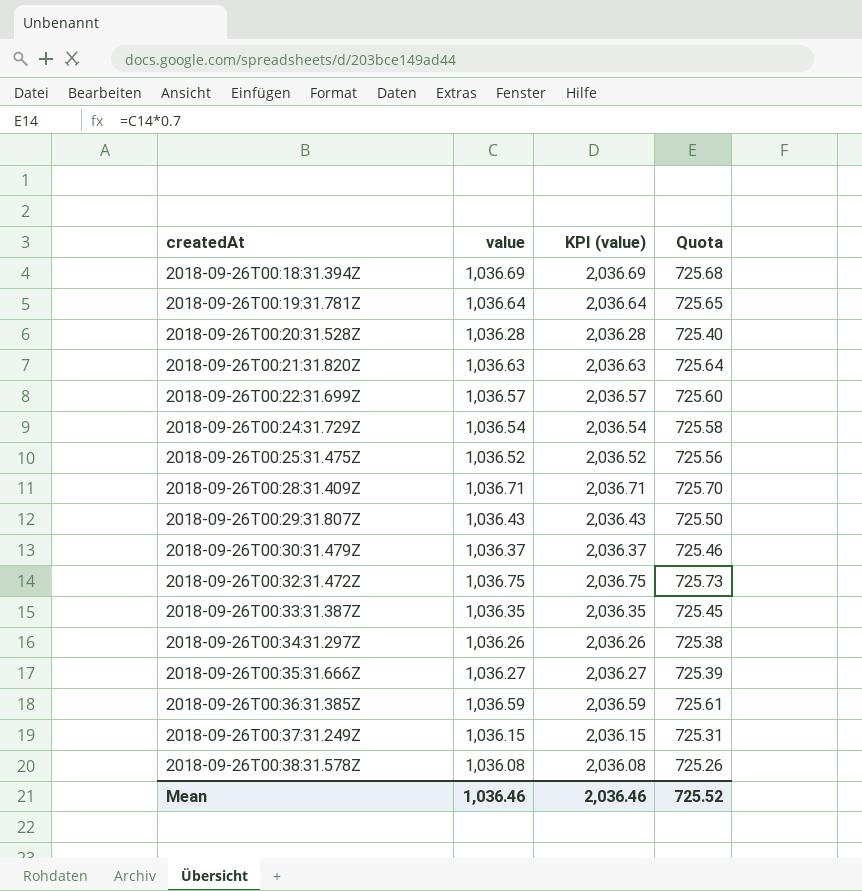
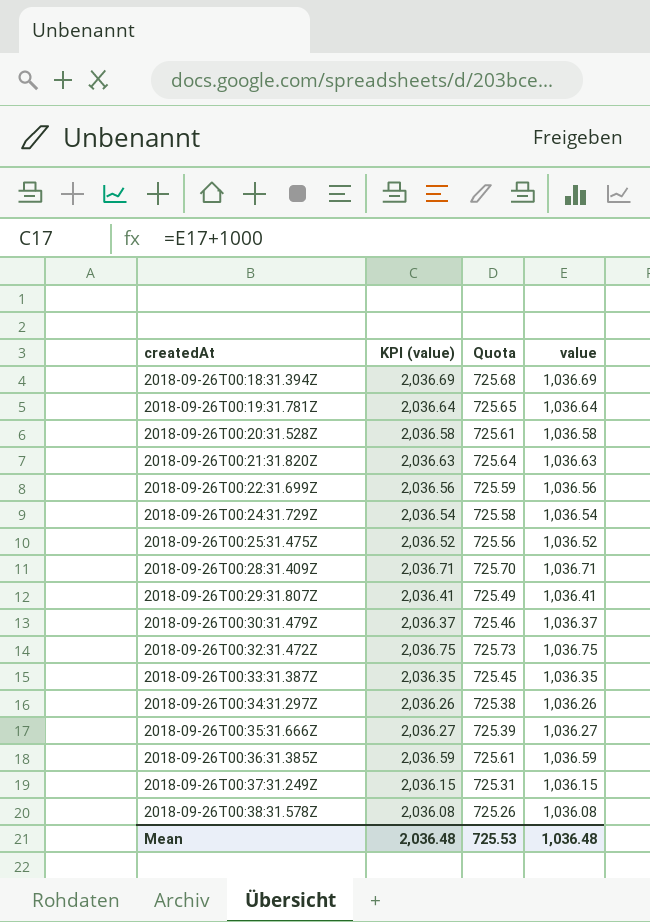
column value | position: 2 -> 4
2018-09-26T00:20:31.528Z | KPI (value): 2,036.28 -> 2,036.58
2018-09-26T00:20:31.528Z | Quota: 725.40 -> 725.61
2018-09-26T00:20:31.528Z | value: 1,036.28 -> 1,036.58
2018-09-26T00:22:31.699Z | KPI (value): 2,036.57 -> 2,036.56
2018-09-26T00:22:31.699Z | Quota: 725.60 -> 725.59
2018-09-26T00:22:31.699Z | value: 1,036.57 -> 1,036.56
2018-09-26T00:29:31.807Z | KPI (value): 2,036.43 -> 2,036.41
2018-09-26T00:29:31.807Z | Quota: 725.50 -> 725.49
2018-09-26T00:29:31.807Z | value: 1,036.43 -> 1,036.41
Mean | KPI (value): 2,036.46 -> 2,036.48
Mean | Quota: 725.52 -> 725.53
Mean | value: 1,036.46 -> 1,036.48

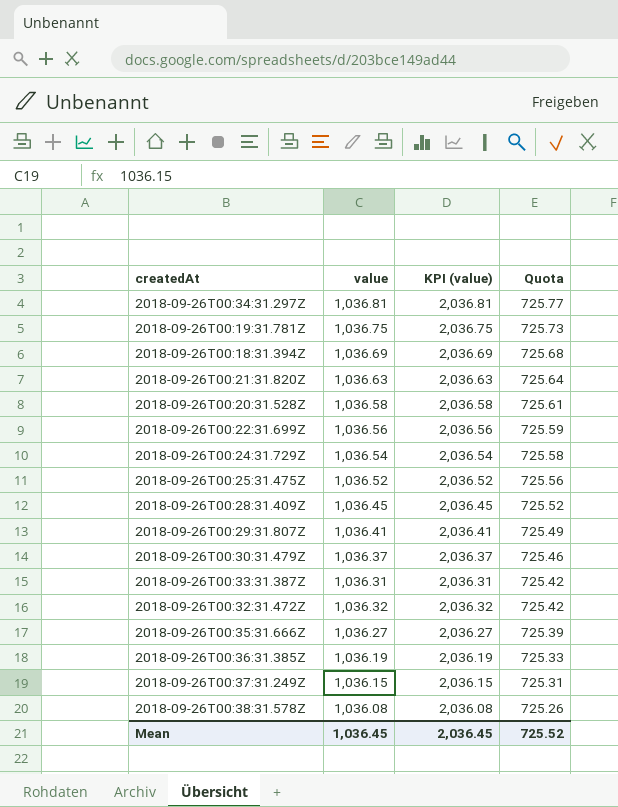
row order: createdAt ascending -> Quota descending
column value | position: 4 -> 2
2018-09-26T00:34:31.297Z | value: 1,036.26 -> 1,036.81
2018-09-26T00:34:31.297Z | KPI (value): 2,036.26 -> 2,036.81
2018-09-26T00:34:31.297Z | Quota: 725.38 -> 725.77
2018-09-26T00:19:31.781Z | value: 1,036.64 -> 1,036.75
2018-09-26T00:19:31.781Z | KPI (value): 2,036.64 -> 2,036.75
2018-09-26T00:19:31.781Z | Quota: 725.65 -> 725.73
2018-09-26T00:28:31.409Z | value: 1,036.71 -> 1,036.45
2018-09-26T00:28:31.409Z | KPI (value): 2,036.71 -> 2,036.45
2018-09-26T00:28:31.409Z | Quota: 725.70 -> 725.52
2018-09-26T00:33:31.387Z | value: 1,036.35 -> 1,036.31
2018-09-26T00:33:31.387Z | KPI (value): 2,036.35 -> 2,036.31
2018-09-26T00:33:31.387Z | Quota: 725.45 -> 725.42
2018-09-26T00:32:31.472Z | value: 1,036.75 -> 1,036.32
2018-09-26T00:32:31.472Z | KPI (value): 2,036.75 -> 2,036.32
2018-09-26T00:32:31.472Z | Quota: 725.73 -> 725.42
2018-09-26T00:36:31.385Z | value: 1,036.59 -> 1,036.19
2018-09-26T00:36:31.385Z | KPI (value): 2,036.59 -> 2,036.19
2018-09-26T00:36:31.385Z | Quota: 725.61 -> 725.33
Mean | value: 1,036.48 -> 1,036.45
Mean | KPI (value): 2,036.48 -> 2,036.45
Mean | Quota: 725.53 -> 725.52

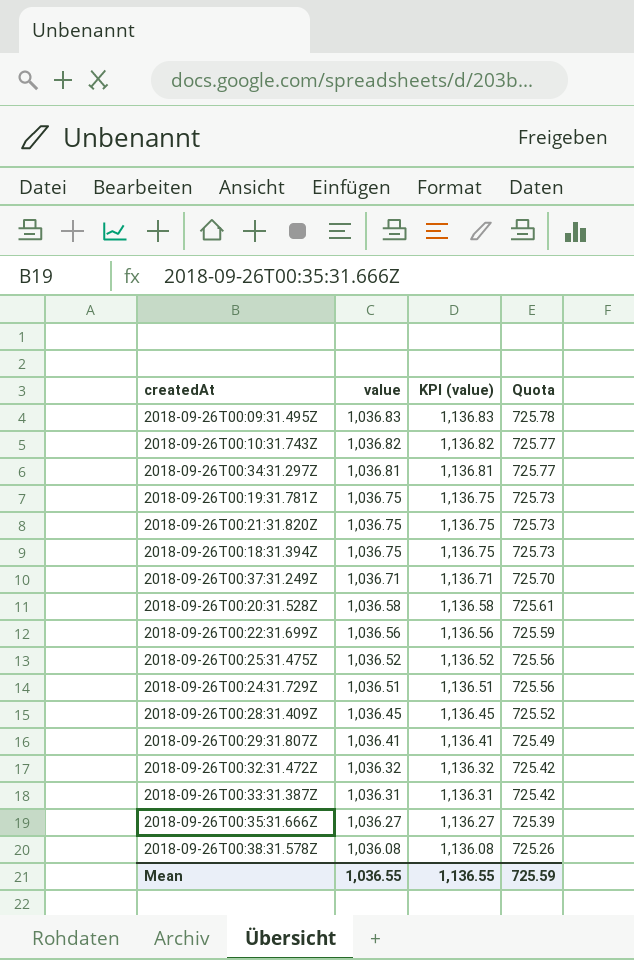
row order: Quota descending -> value descending
column KPI (value) | formula: [value] + 1000 -> [value] + 100
row 2018-09-26T00:30:31.479Z: 1,036.37 | 2,036.37 | 725.46 -> none
row 2018-09-26T00:36:31.385Z: 1,036.19 | 2,036.19 | 725.33 -> none
row 2018-09-26T00:09:31.495Z: none -> 1,036.83 | 1,136.83 | 725.78
row 2018-09-26T00:10:31.743Z: none -> 1,036.82 | 1,136.82 | 725.77
2018-09-26T00:21:31.820Z | value: 1,036.63 -> 1,036.75
2018-09-26T00:21:31.820Z | Quota: 725.64 -> 725.73
2018-09-26T00:18:31.394Z | value: 1,036.69 -> 1,036.75
2018-09-26T00:18:31.394Z | Quota: 725.68 -> 725.73
2018-09-26T00:37:31.249Z | value: 1,036.15 -> 1,036.71
2018-09-26T00:37:31.249Z | Quota: 725.31 -> 725.70
2018-09-26T00:24:31.729Z | value: 1,036.54 -> 1,036.51
2018-09-26T00:24:31.729Z | Quota: 725.58 -> 725.56
Mean | value: 1,036.45 -> 1,036.55
Mean | KPI (value): 2,036.45 -> 1,136.55
Mean | Quota: 725.52 -> 725.59

